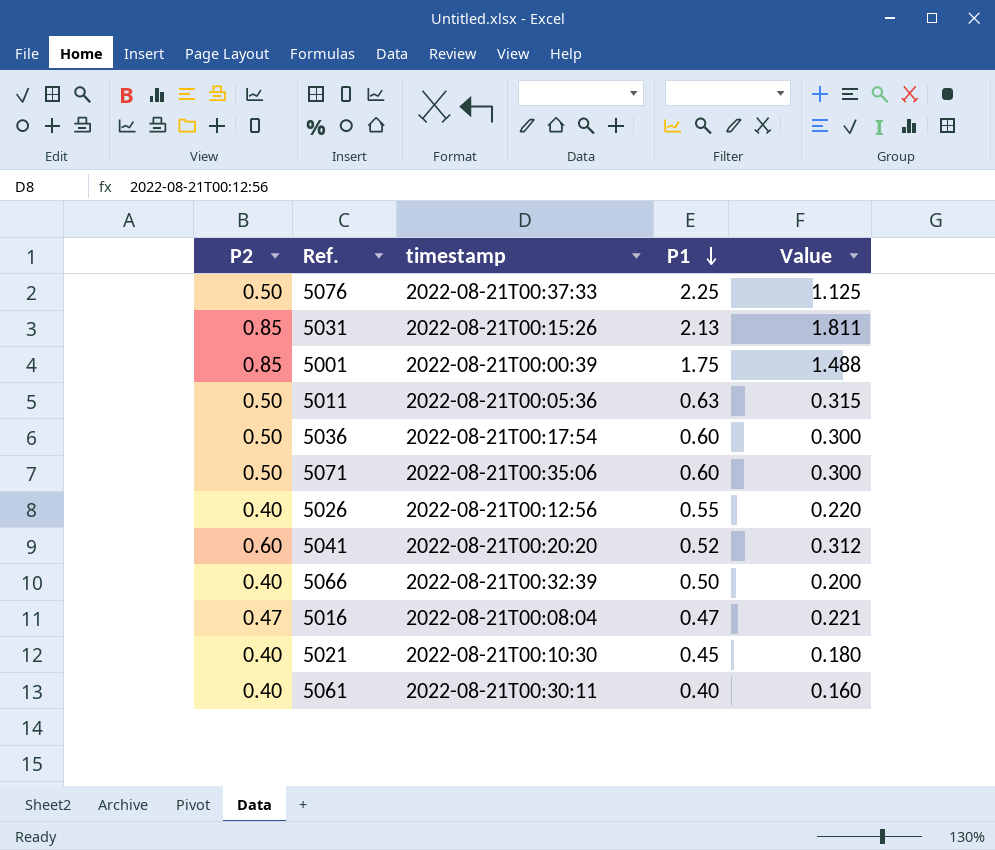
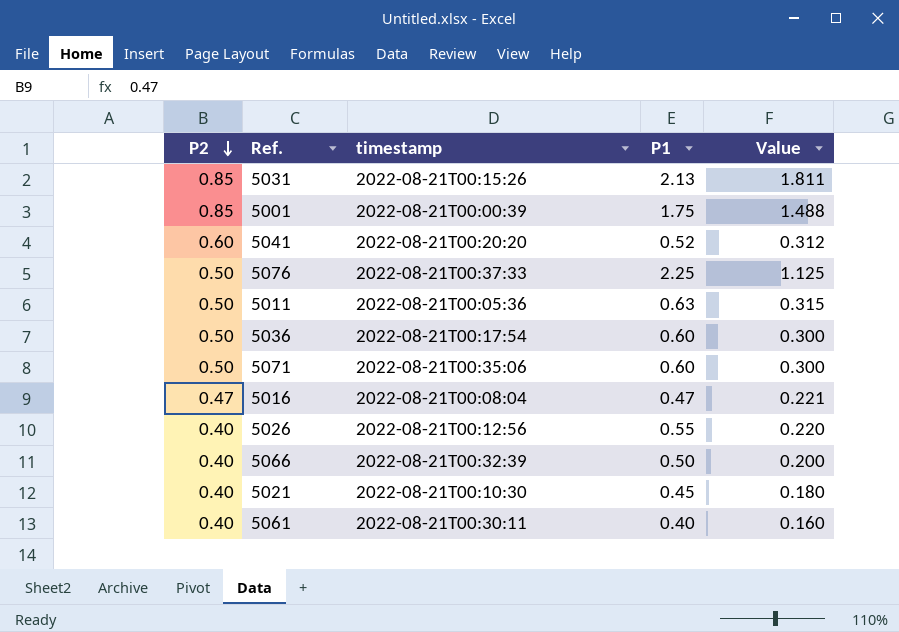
row order: P1 descending -> P2 descending

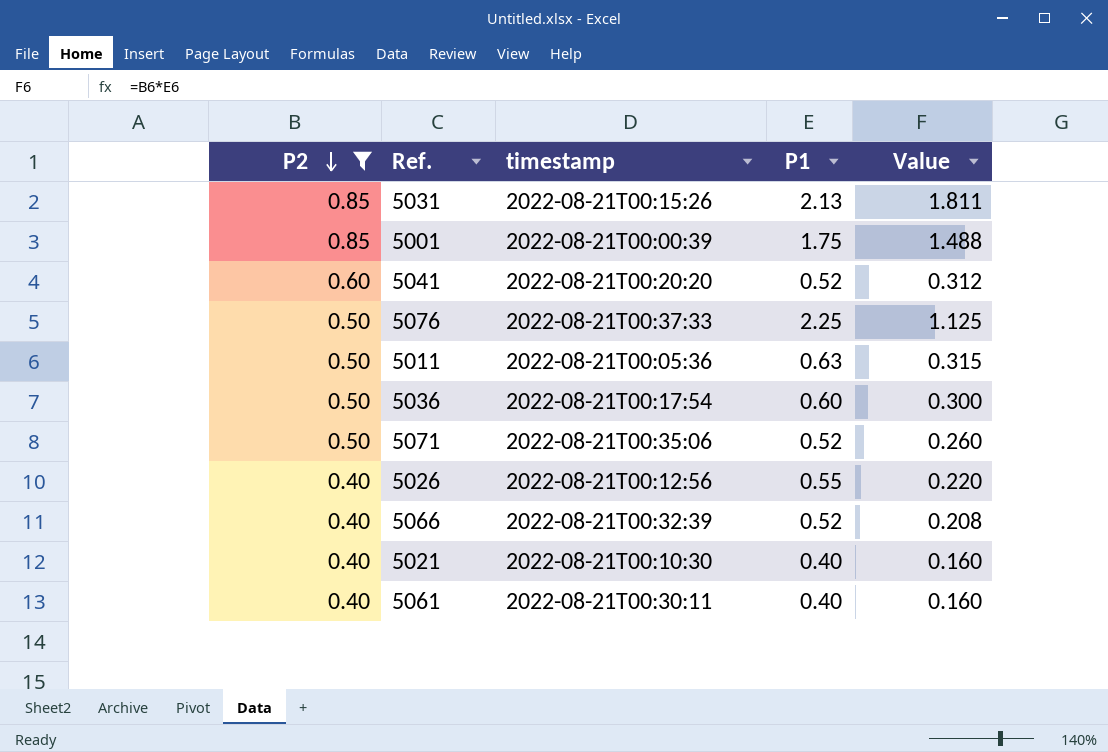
filter: none -> P2 != 0.47
5071 | P1: 0.60 -> 0.52
5071 | Value: 0.300 -> 0.260
5066 | P1: 0.50 -> 0.52
5066 | Value: 0.200 -> 0.208
5021 | P1: 0.45 -> 0.40
5021 | Value: 0.180 -> 0.160

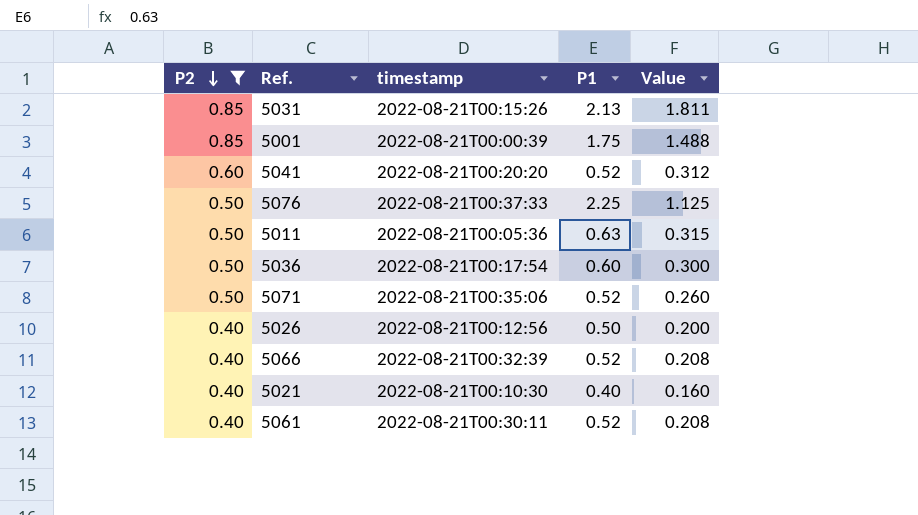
5026 | P1: 0.55 -> 0.50
5026 | Value: 0.220 -> 0.200
5061 | P1: 0.40 -> 0.52
5061 | Value: 0.160 -> 0.208

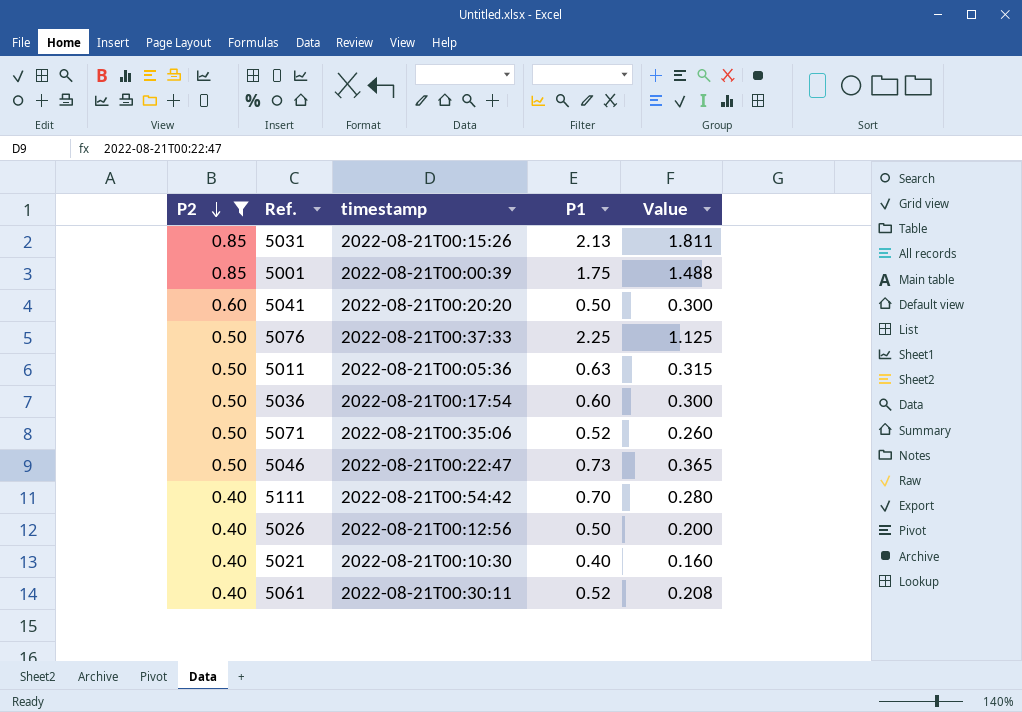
row 5066: 0.40 | 2022-08-21T00:32:39 | 0.52 | 0.208 -> none
5041 | P1: 0.52 -> 0.50
5041 | Value: 0.312 -> 0.300
row 5046: none -> 0.50 | 2022-08-21T00:22:47 | 0.73 | 0.365
row 5111: none -> 0.40 | 2022-08-21T00:54:42 | 0.70 | 0.280

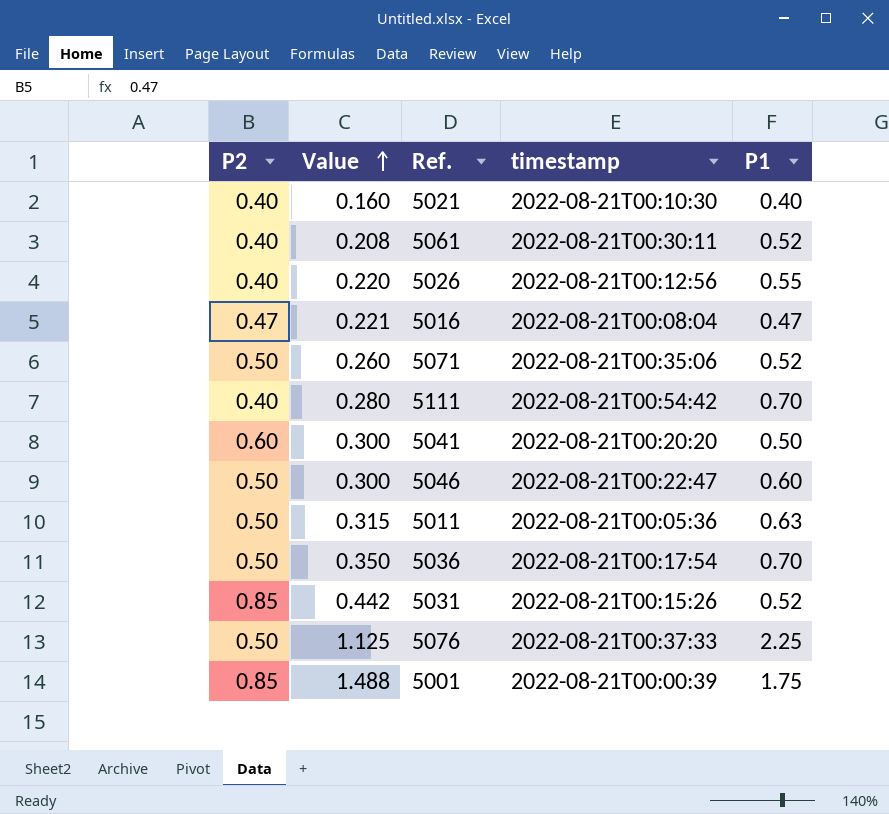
filter: P2 != 0.47 -> none
row order: P2 descending -> Value ascending
column Value | position: 5 -> 2
5026 | Value: 0.200 -> 0.220
5026 | P1: 0.50 -> 0.55
5046 | Value: 0.365 -> 0.300
5046 | P1: 0.73 -> 0.60
5036 | Value: 0.300 -> 0.350
5036 | P1: 0.60 -> 0.70
5031 | Value: 1.811 -> 0.442
5031 | P1: 2.13 -> 0.52

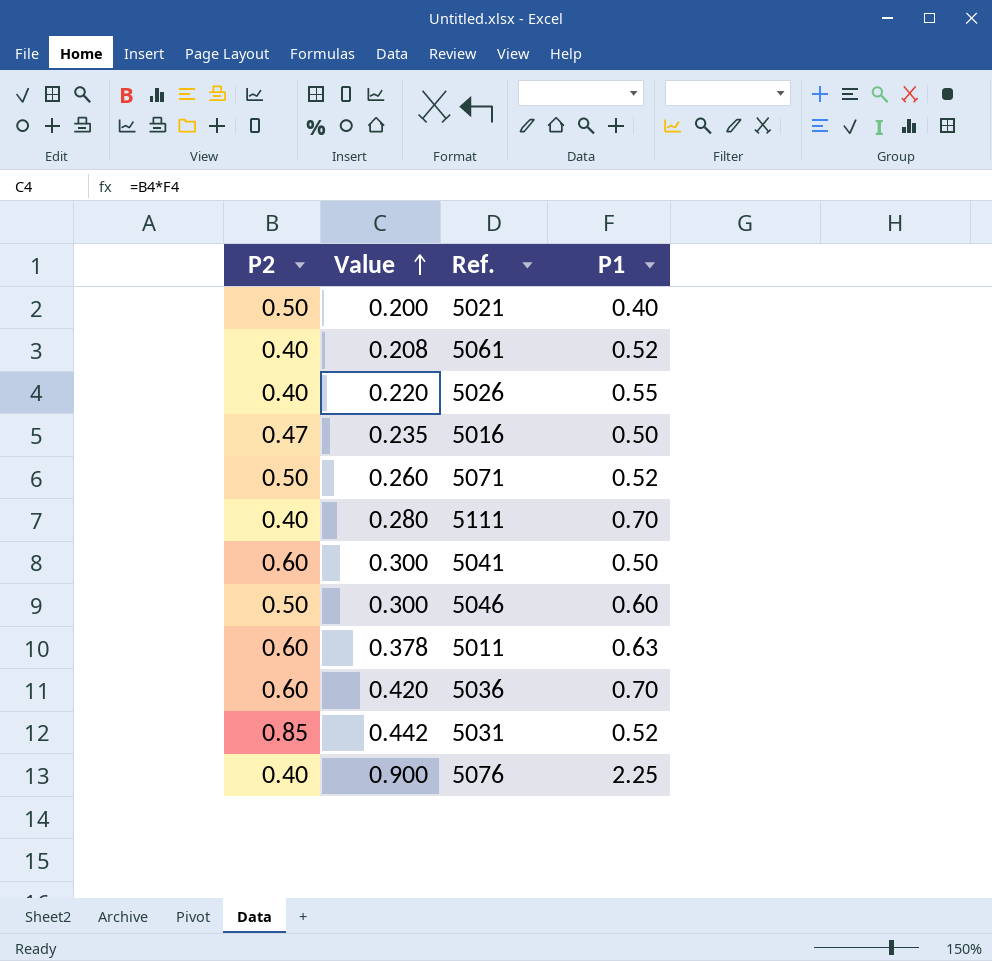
column timestamp | position: 4 -> none
row 5001: 0.85 | 1.488 | 2022-08-21T00:00:39 | 1.75 -> none
5021 | P2: 0.40 -> 0.50
5021 | Value: 0.160 -> 0.200
5016 | Value: 0.221 -> 0.235
5016 | P1: 0.47 -> 0.50
5011 | P2: 0.50 -> 0.60
5011 | Value: 0.315 -> 0.378
5036 | P2: 0.50 -> 0.60
5036 | Value: 0.350 -> 0.420
5076 | P2: 0.50 -> 0.40
5076 | Value: 1.125 -> 0.900

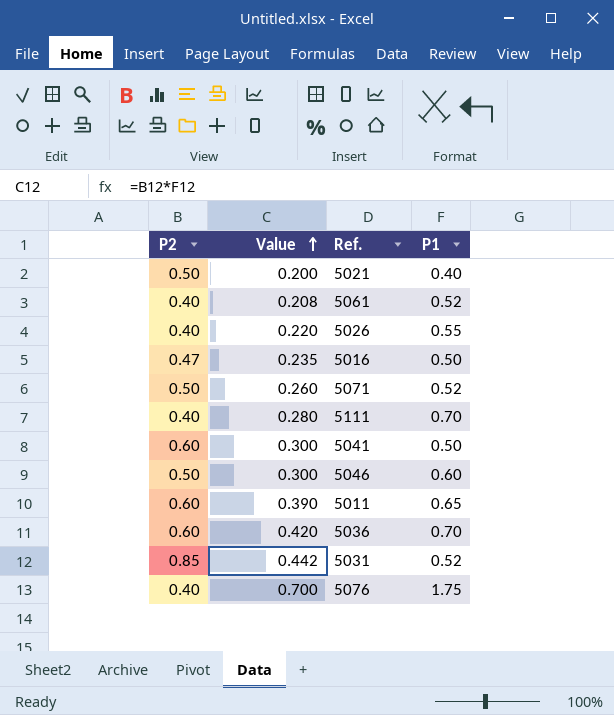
5011 | Value: 0.378 -> 0.390
5011 | P1: 0.63 -> 0.65
5076 | Value: 0.900 -> 0.700
5076 | P1: 2.25 -> 1.75

